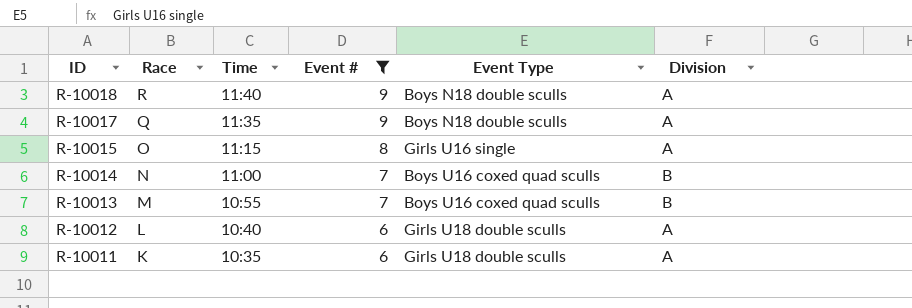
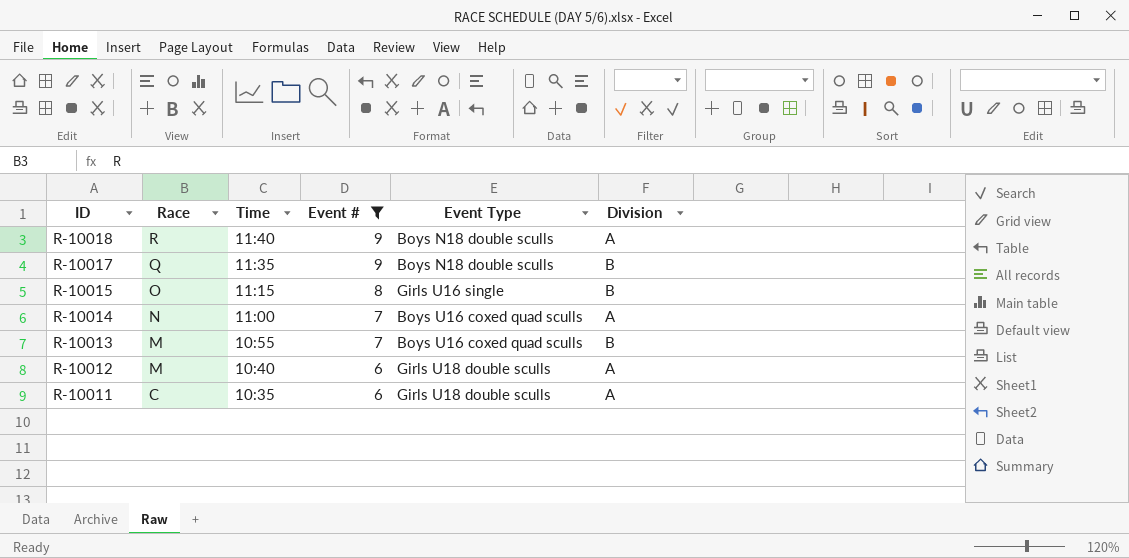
R-10017 | Division: A -> B
R-10015 | Division: A -> B
R-10014 | Division: B -> A
R-10012 | Race: L -> M
R-10011 | Race: K -> C

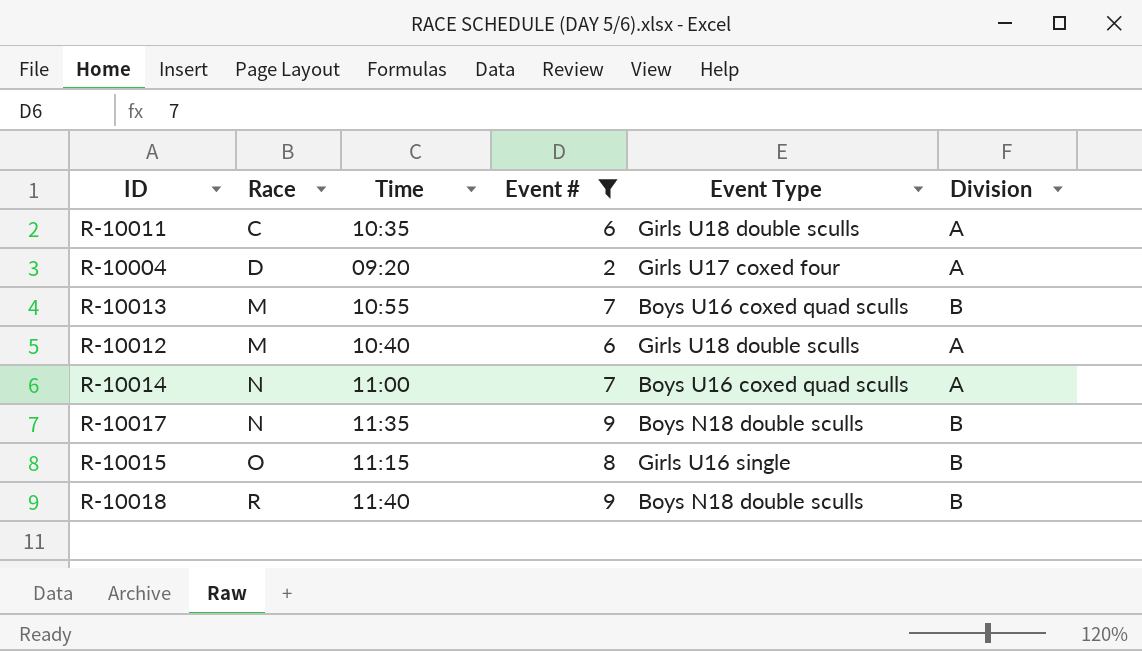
row order: ID descending -> Race ascending
row R-10004: none -> D | 09:20 | 2 | Girls U17 coxed four | A
R-10017 | Race: Q -> N
R-10018 | Division: A -> B

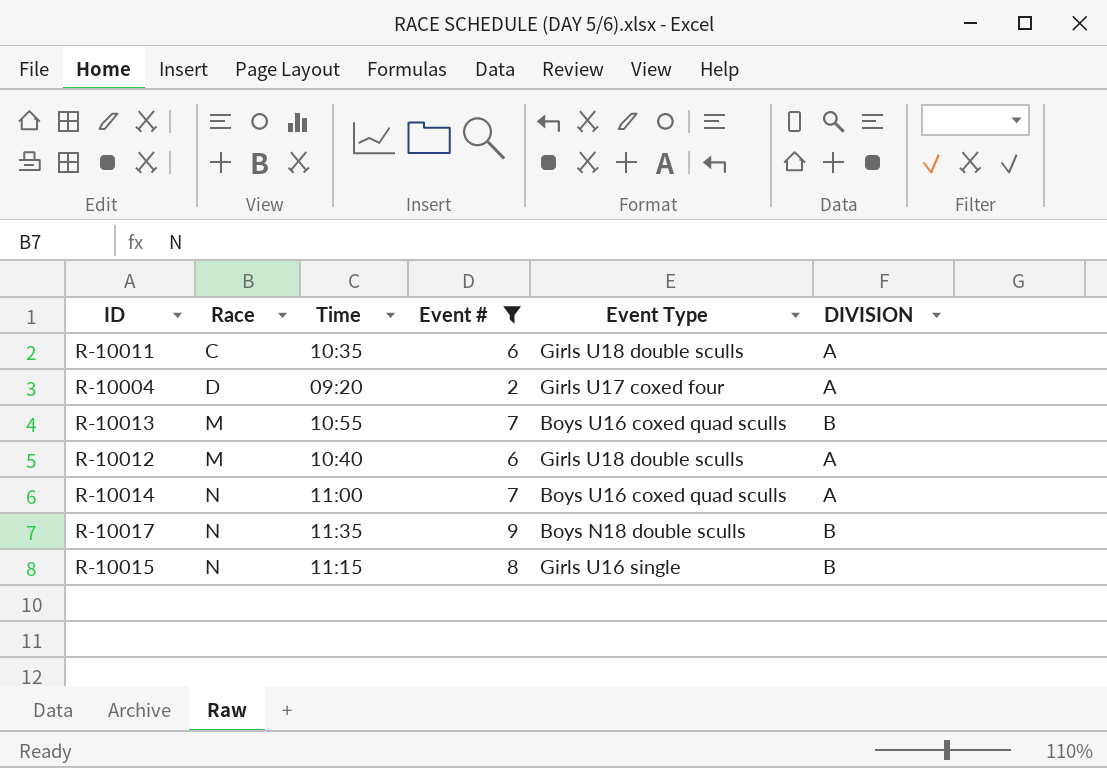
column name: Division -> DIVISION
row R-10018: R | 11:40 | 9 | Boys N18 double sculls | B -> none
R-10015 | Race: O -> N

